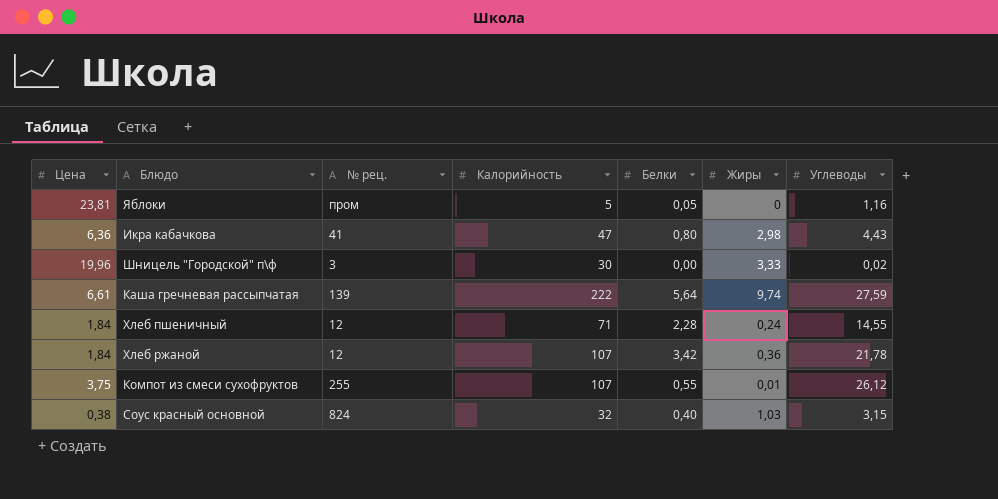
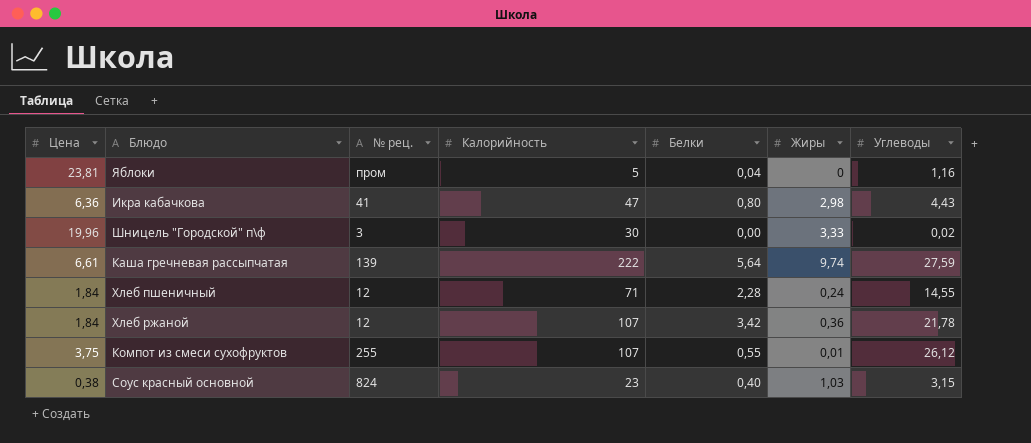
Яблоки | Белки: 0,05 -> 0,04
Соус красный основной | Калорийность: 32 -> 23

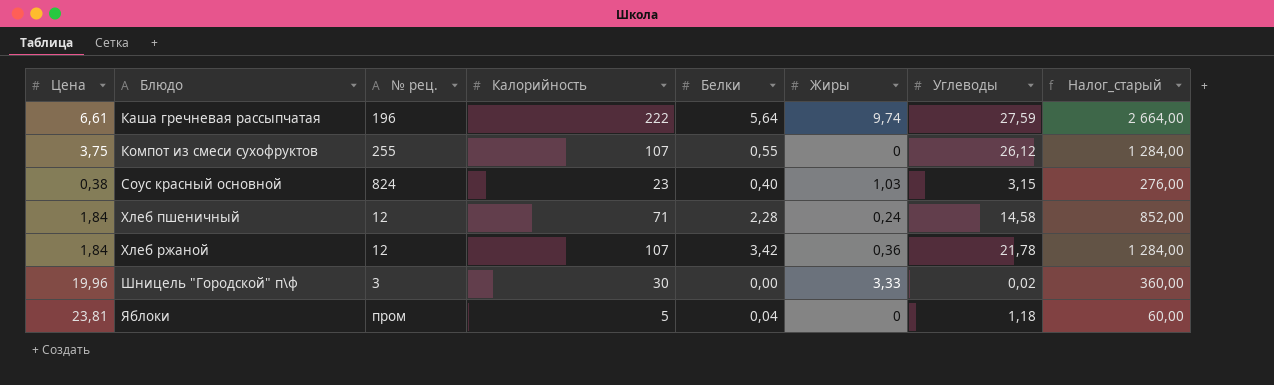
row order: none -> Блюдо ascending
column Налог_старый | formula: none -> [Калорийность] * 12
row Икра кабачкова: 6,36 | 41 | 47 | 0,80 | 2,98 | 4,43 -> none
Каша гречневая рассыпчатая | № рец.: 139 -> 196
Компот из смеси сухофруктов | Жиры: 0,01 -> 0
Хлеб пшеничный | Углеводы: 14,55 -> 14,58
Яблоки | Углеводы: 1,16 -> 1,18

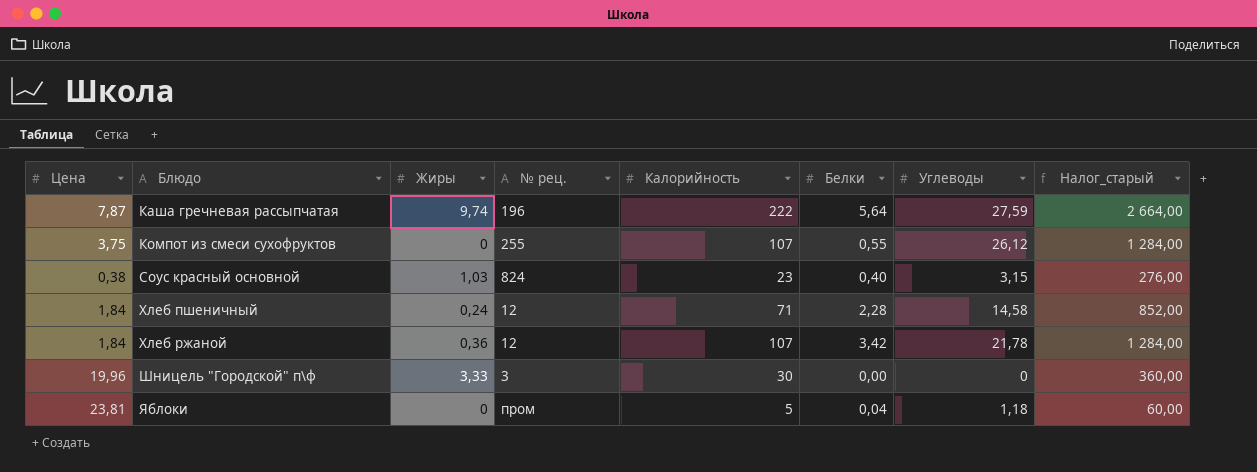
column Жиры | position: 6 -> 3
Каша гречневая рассыпчатая | Цена: 6,61 -> 7,87
Шницель "Городской" п\ф | Углеводы: 0,02 -> 0

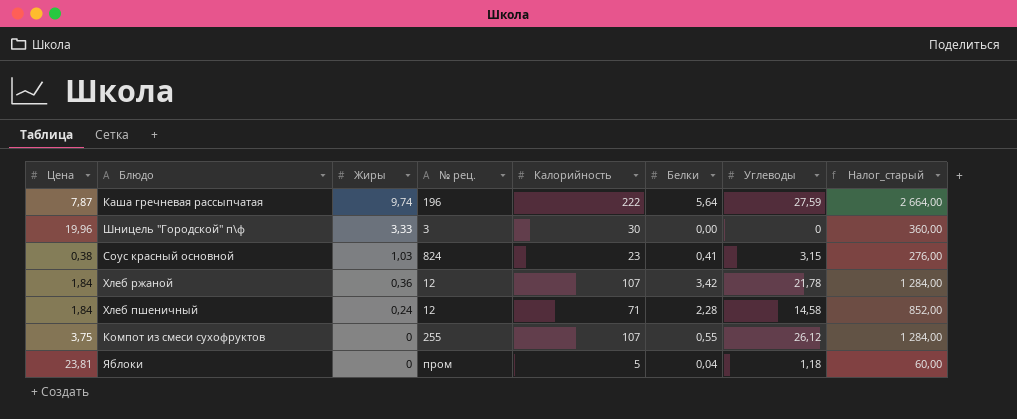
row order: Блюдо ascending -> Жиры descending
Соус красный основной | Белки: 0,40 -> 0,41

